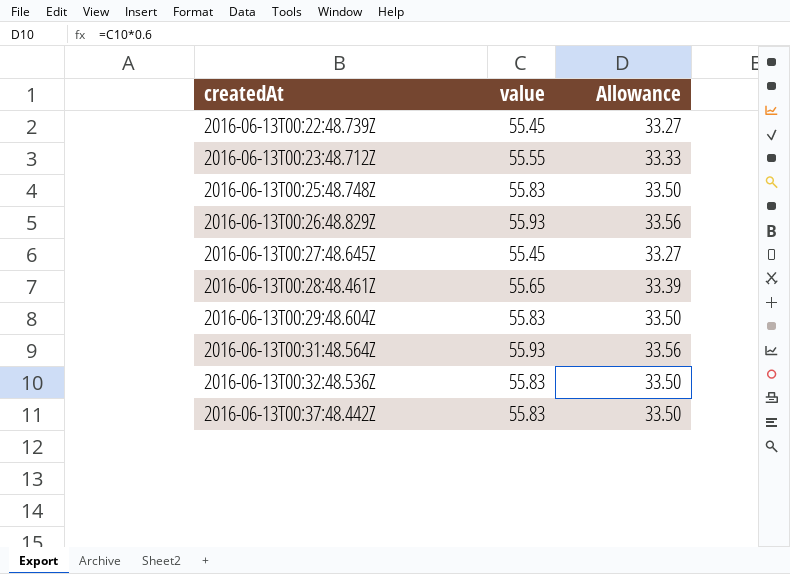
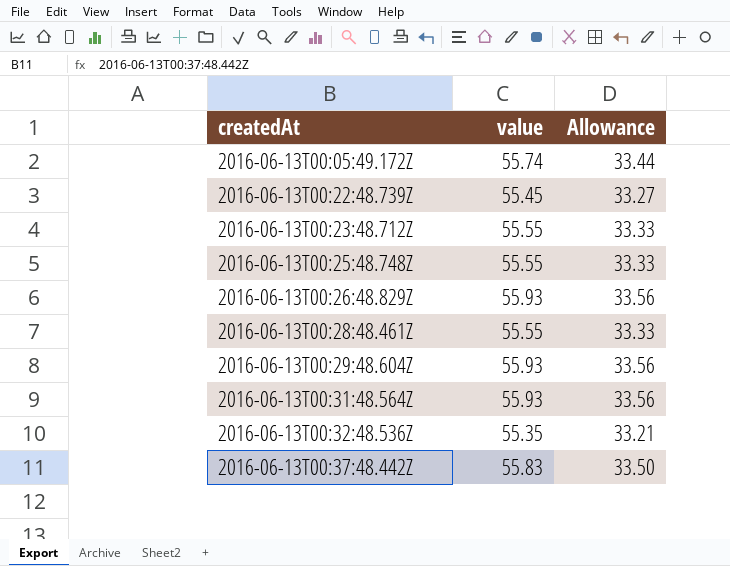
row 2016-06-13T00:27:48.645Z: 55.45 | 33.27 -> none
row 2016-06-13T00:05:49.172Z: none -> 55.74 | 33.44
2016-06-13T00:25:48.748Z | value: 55.83 -> 55.55
2016-06-13T00:25:48.748Z | Allowance: 33.50 -> 33.33
2016-06-13T00:28:48.461Z | value: 55.65 -> 55.55
2016-06-13T00:28:48.461Z | Allowance: 33.39 -> 33.33
2016-06-13T00:29:48.604Z | value: 55.83 -> 55.93
2016-06-13T00:29:48.604Z | Allowance: 33.50 -> 33.56
2016-06-13T00:32:48.536Z | value: 55.83 -> 55.35
2016-06-13T00:32:48.536Z | Allowance: 33.50 -> 33.21

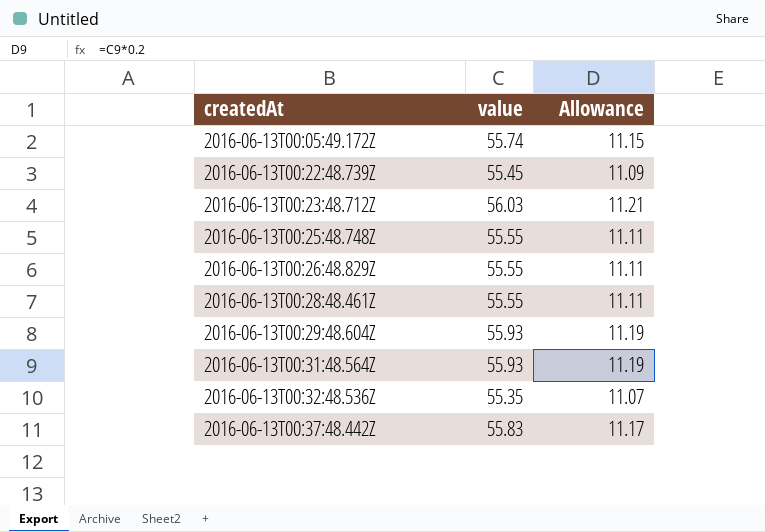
column Allowance | formula: [value] * 0.6 -> [value] * 0.2
2016-06-13T00:23:48.712Z | value: 55.55 -> 56.03
2016-06-13T00:26:48.829Z | value: 55.93 -> 55.55

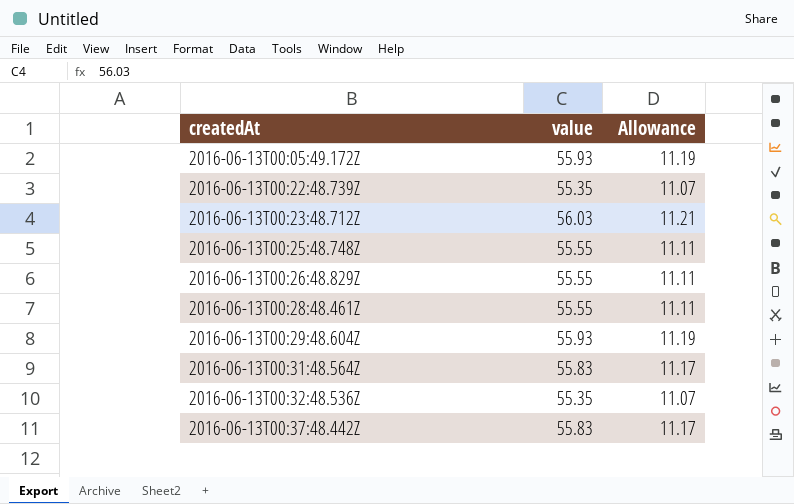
2016-06-13T00:05:49.172Z | value: 55.74 -> 55.93
2016-06-13T00:05:49.172Z | Allowance: 11.15 -> 11.19
2016-06-13T00:22:48.739Z | value: 55.45 -> 55.35
2016-06-13T00:22:48.739Z | Allowance: 11.09 -> 11.07
2016-06-13T00:31:48.564Z | value: 55.93 -> 55.83
2016-06-13T00:31:48.564Z | Allowance: 11.19 -> 11.17

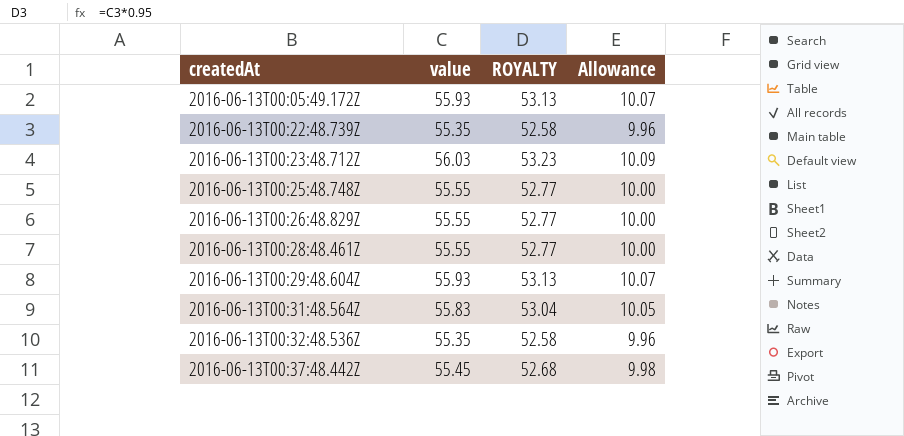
column ROYALTY | formula: none -> [value] * 0.95
column Allowance | formula: [value] * 0.2 -> [value] * 0.18
2016-06-13T00:37:48.442Z | value: 55.83 -> 55.45

